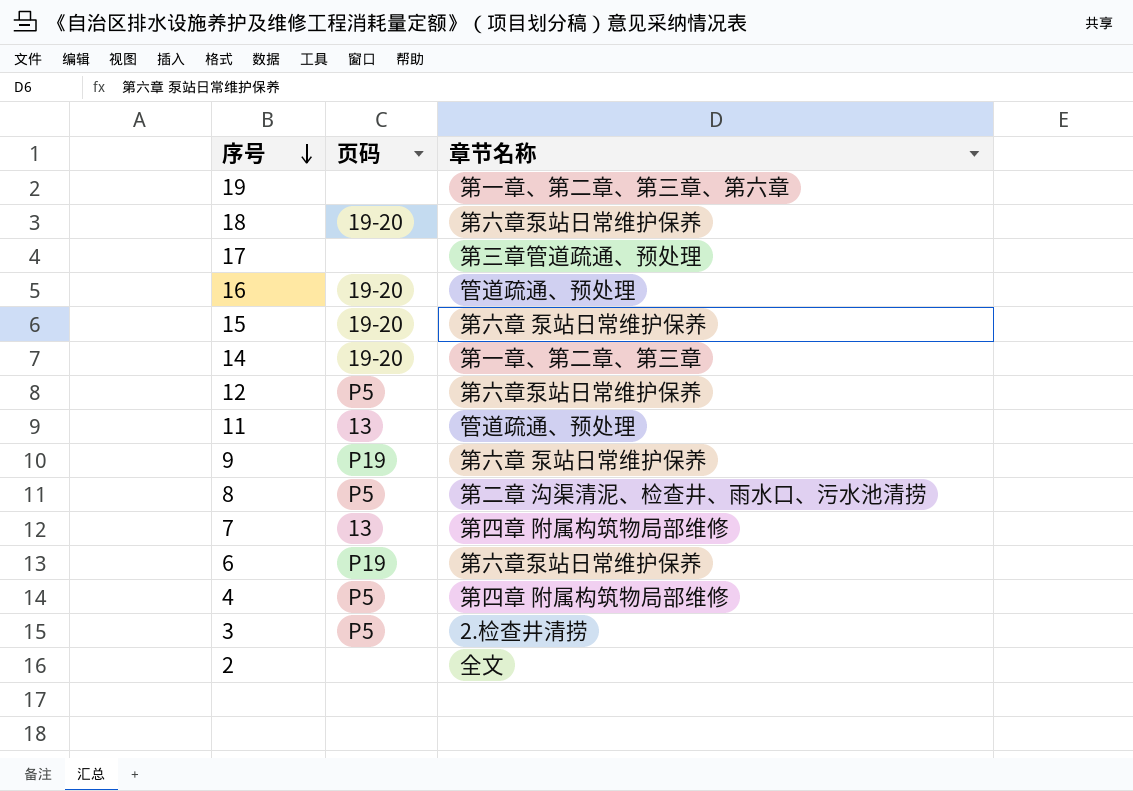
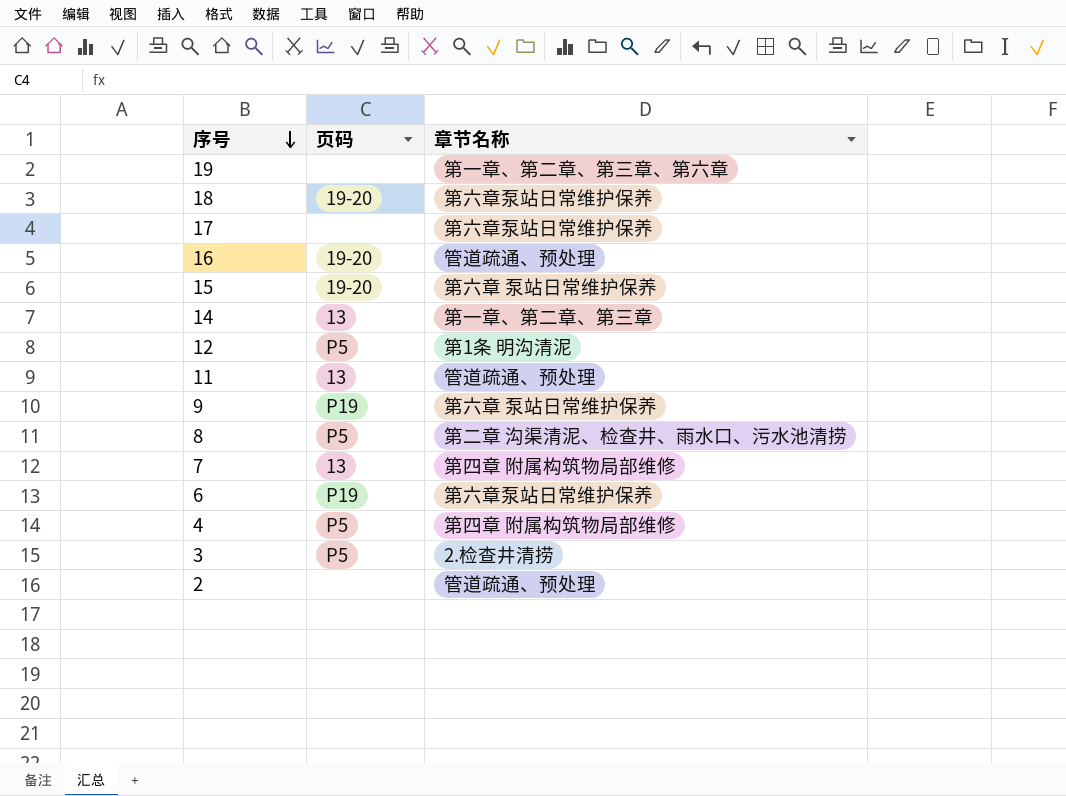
17 | 章节名称: 第三章管道疏通、预处理 -> 第六章泵站日常维护保养
14 | 页码: 19-20 -> 13
12 | 章节名称: 第六章泵站日常维护保养 -> 第1条 明沟清泥
2 | 章节名称: 全文 -> 管道疏通、预处理

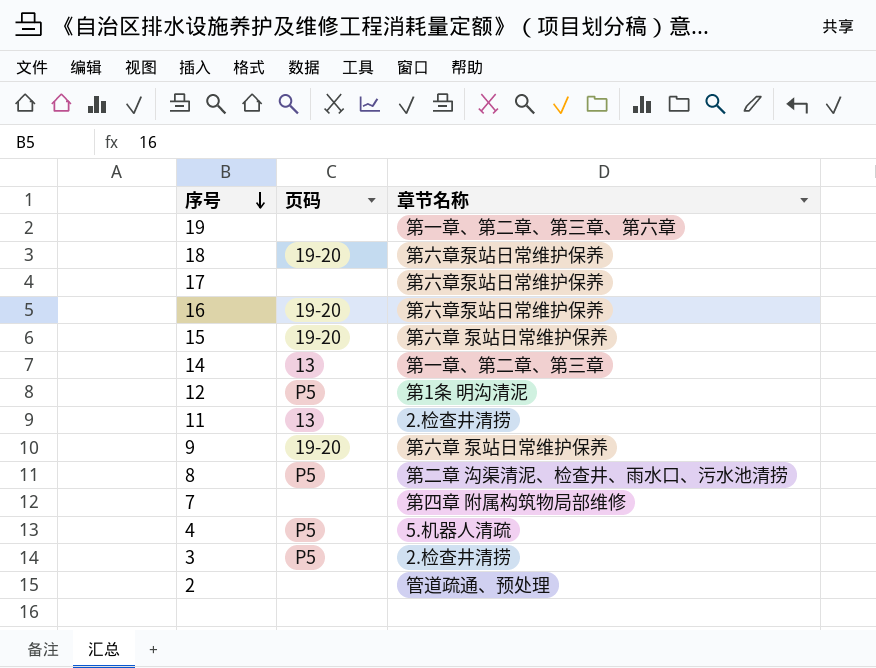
row 6: P19 | 第六章泵站日常维护保养 -> none
16 | 章节名称: 管道疏通、预处理 -> 第六章泵站日常维护保养
11 | 章节名称: 管道疏通、预处理 -> 2.检查井清捞
9 | 页码: P19 -> 19-20
7 | 页码: 13 -> none
4 | 章节名称: 第四章 附属构筑物局部维修 -> 5.机器人清疏

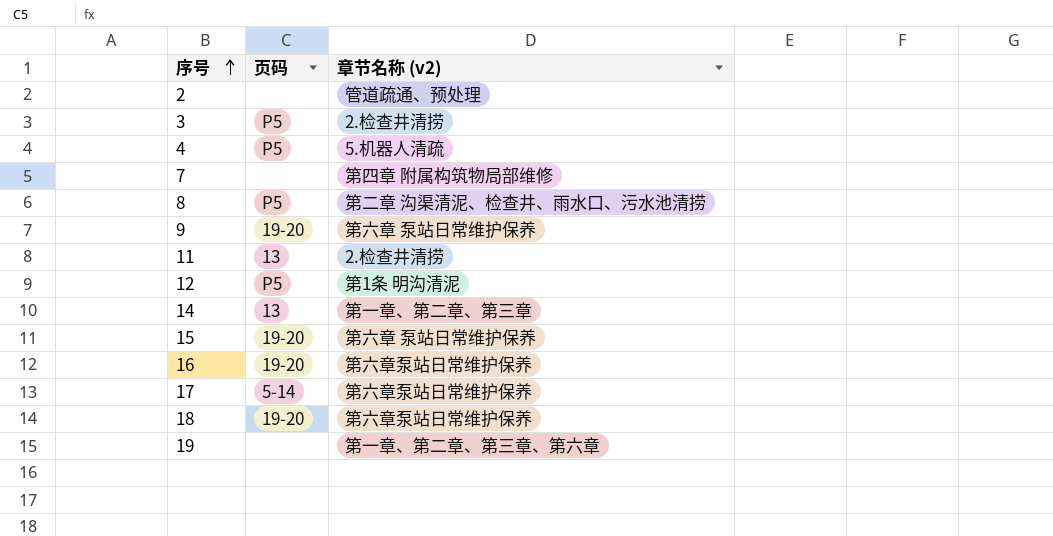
row order: 序号 descending -> 序号 ascending
column name: 章节名称 -> 章节名称 (v2)
17 | 页码: none -> 5-14

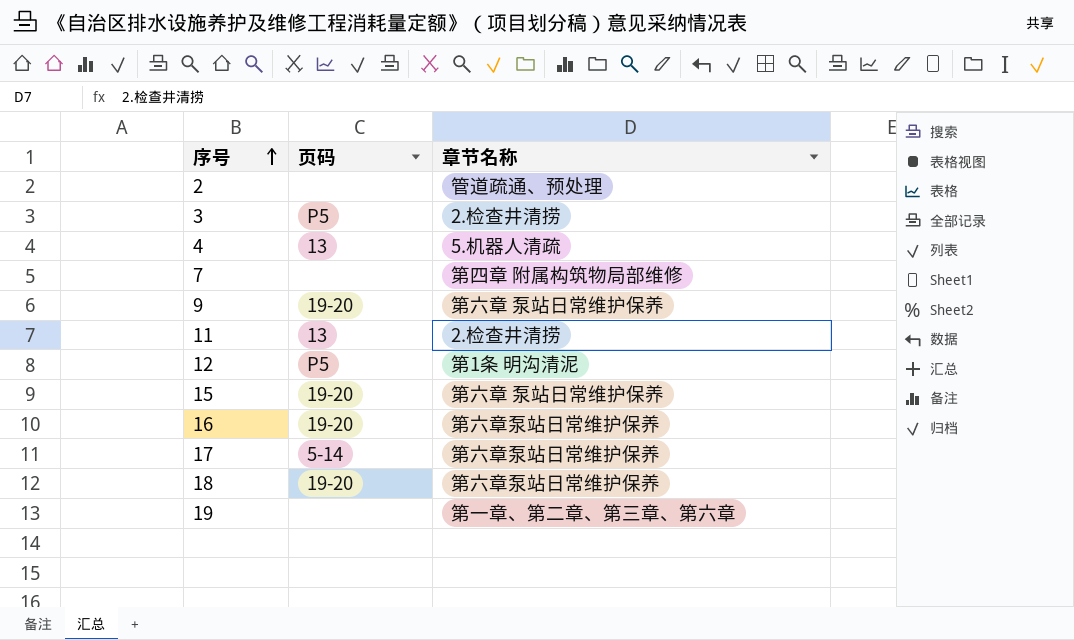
column name: 章节名称 (v2) -> 章节名称
row 8: P5 | 第二章 沟渠清泥、检查井、雨水口、污水池清捞 -> none
row 14: 13 | 第一章、第二章、第三章 -> none
4 | 页码: P5 -> 13

